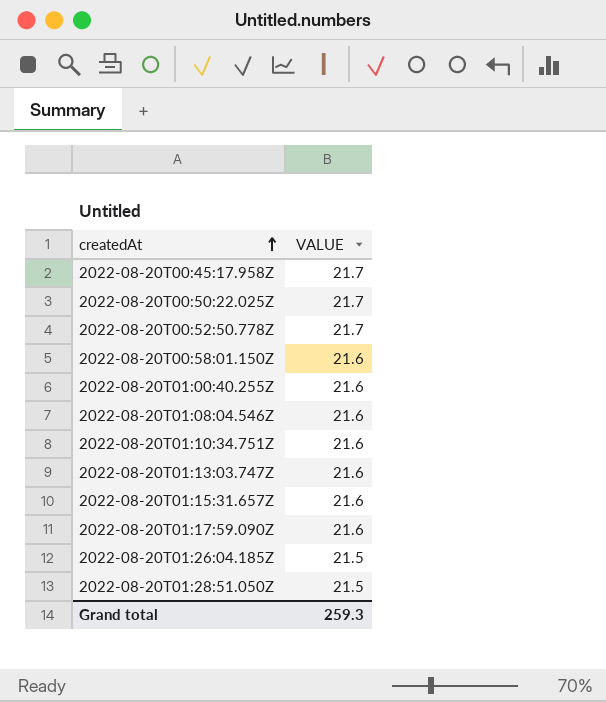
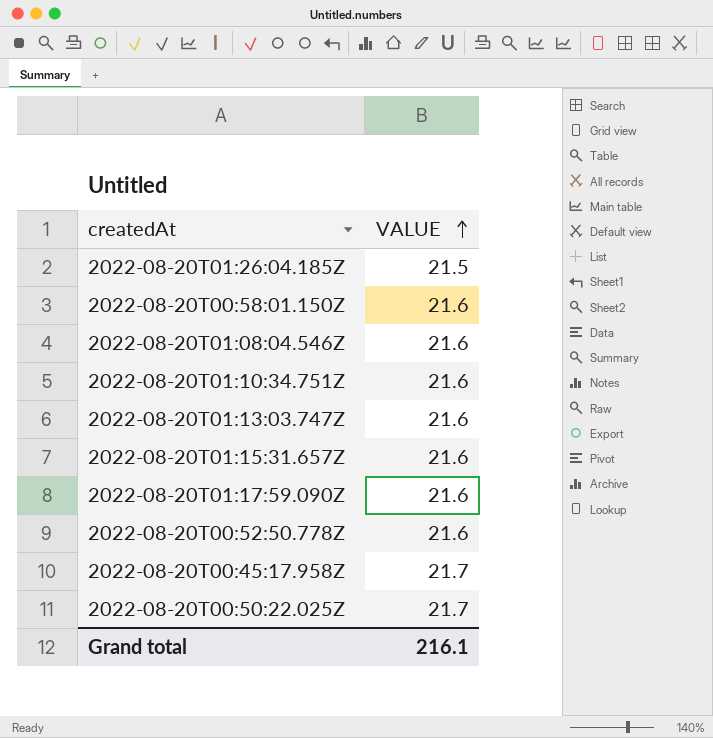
row order: createdAt ascending -> VALUE ascending
row 2022-08-20T01:00:40.255Z: 21.6 -> none
row 2022-08-20T01:28:51.050Z: 21.5 -> none
2022-08-20T00:52:50.778Z | VALUE: 21.7 -> 21.6
Grand total | VALUE: 259.3 -> 216.1

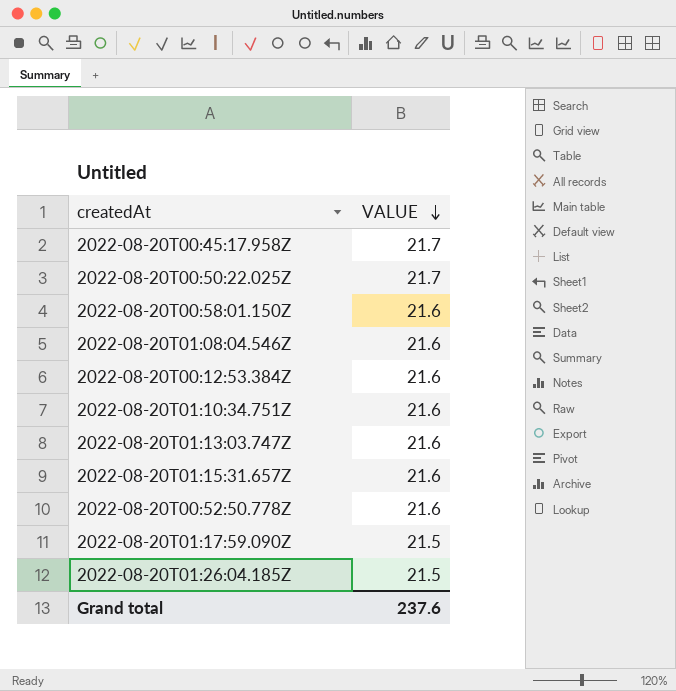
row order: VALUE ascending -> VALUE descending
row 2022-08-20T00:12:53.384Z: none -> 21.6
2022-08-20T01:17:59.090Z | VALUE: 21.6 -> 21.5
Grand total | VALUE: 216.1 -> 237.6

